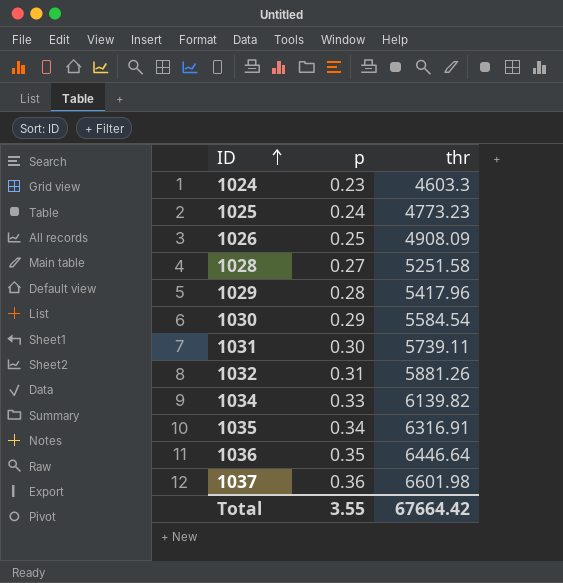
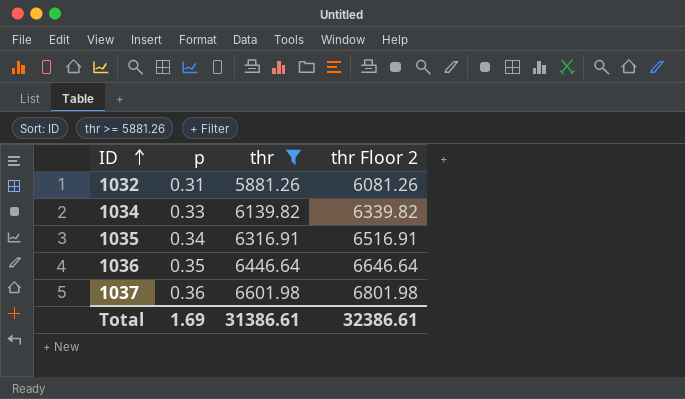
filter: none -> thr >= 5881.26
column thr Floor 2 | formula: none -> [thr] + 200
Total | p: 3.55 -> 1.69
Total | thr: 67664.42 -> 31386.61

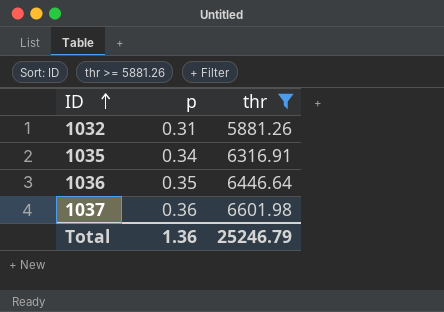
column thr Floor 2 | formula: [thr] + 200 -> none
row 1034: 0.33 | 6139.82 | 6339.82 -> none
Total | p: 1.69 -> 1.36
Total | thr: 31386.61 -> 25246.79

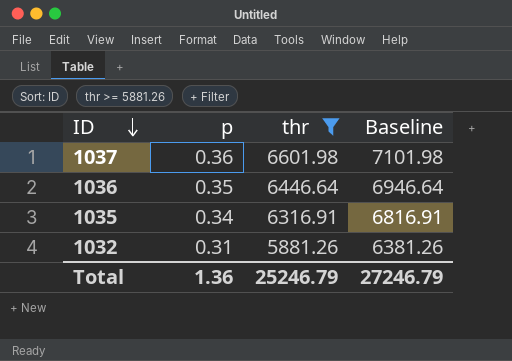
row order: ID ascending -> ID descending
column Baseline | formula: none -> [thr] + 500

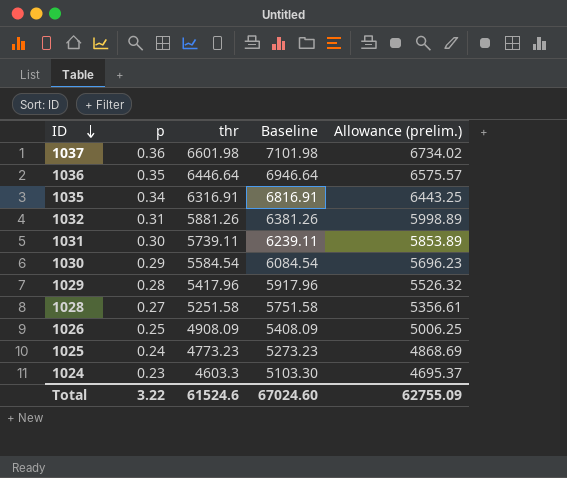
filter: thr >= 5881.26 -> none
column Allowance (prelim.) | formula: none -> [thr] * 1.02
Total | p: 1.36 -> 3.22
Total | thr: 25246.79 -> 61524.6
Total | Baseline: 27246.79 -> 67024.60

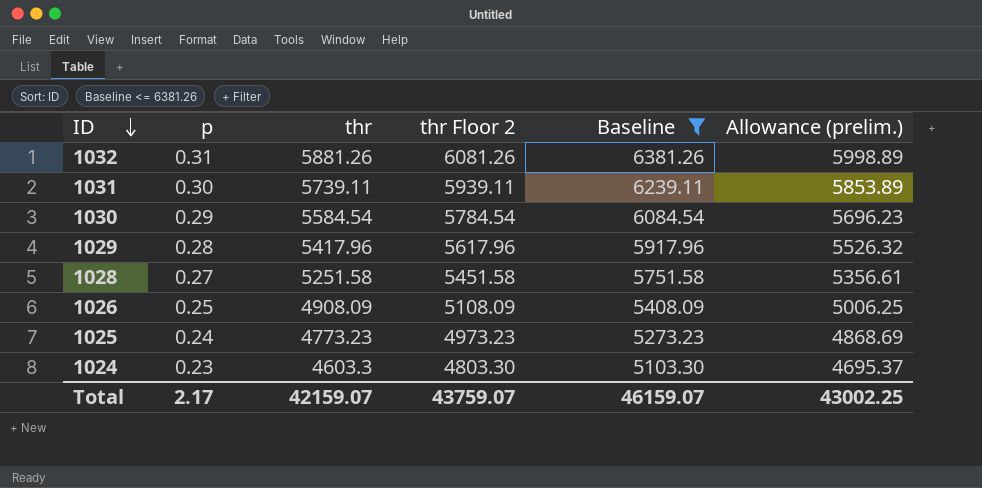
filter: none -> Baseline <= 6381.26
column thr Floor 2 | formula: none -> [thr] + 200
Total | p: 3.22 -> 2.17
Total | thr: 61524.6 -> 42159.07
Total | Baseline: 67024.60 -> 46159.07
Total | Allowance (prelim.): 62755.09 -> 43002.25

